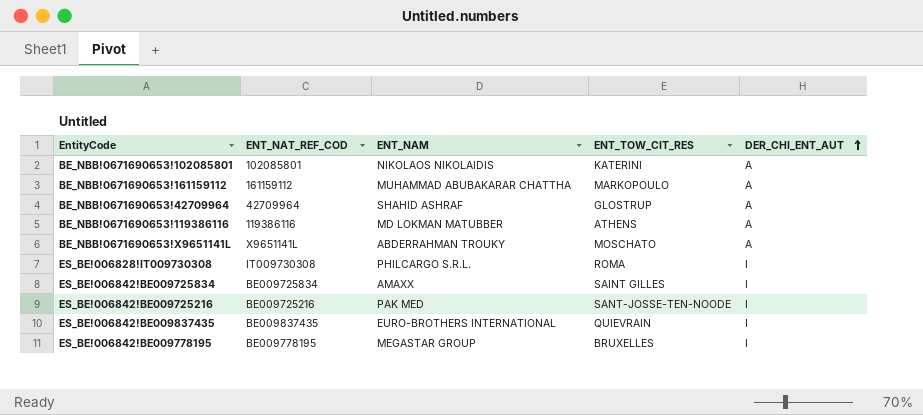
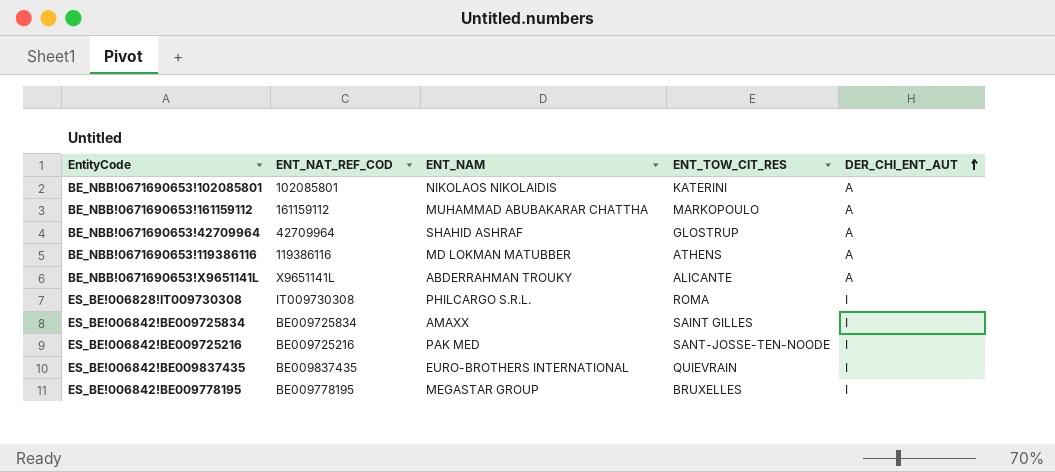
BE_NBB!0671690653!X9651141L | ENT_TOW_CIT_RES: MOSCHATO -> ALICANTE

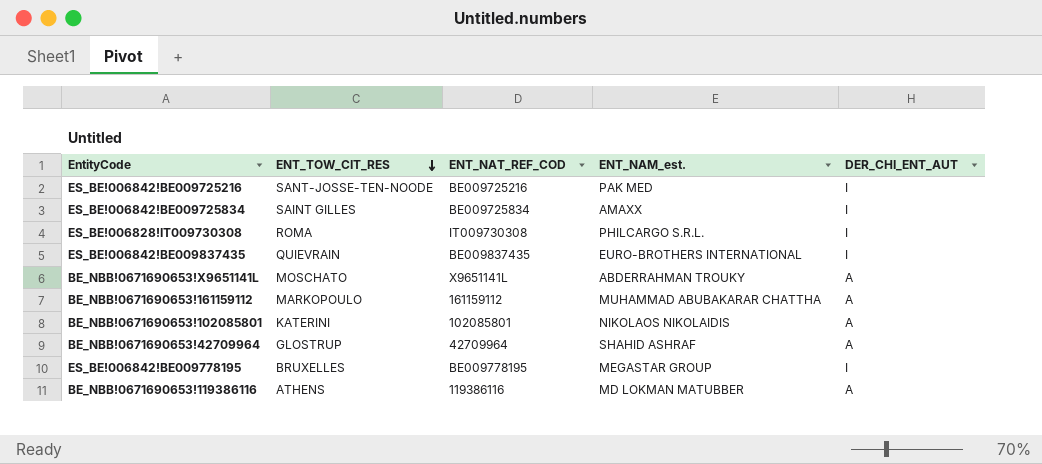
row order: DER_CHI_ENT_AUT ascending -> ENT_TOW_CIT_RES descending
column ENT_TOW_CIT_RES | position: 4 -> 2
column name: ENT_NAM -> ENT_NAM_est.
BE_NBB!0671690653!X9651141L | ENT_TOW_CIT_RES: ALICANTE -> MOSCHATO

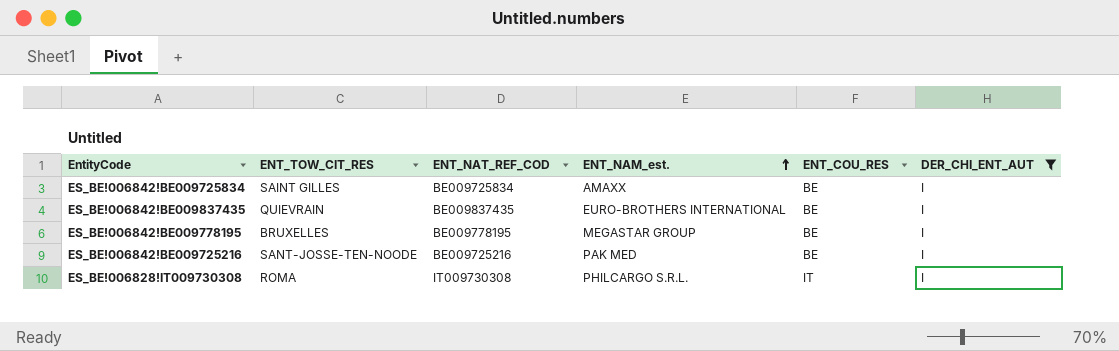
filter: none -> DER_CHI_ENT_AUT = I
row order: ENT_TOW_CIT_RES descending -> ENT_NAM_est. ascending
column ENT_COU_RES | position: none -> 5

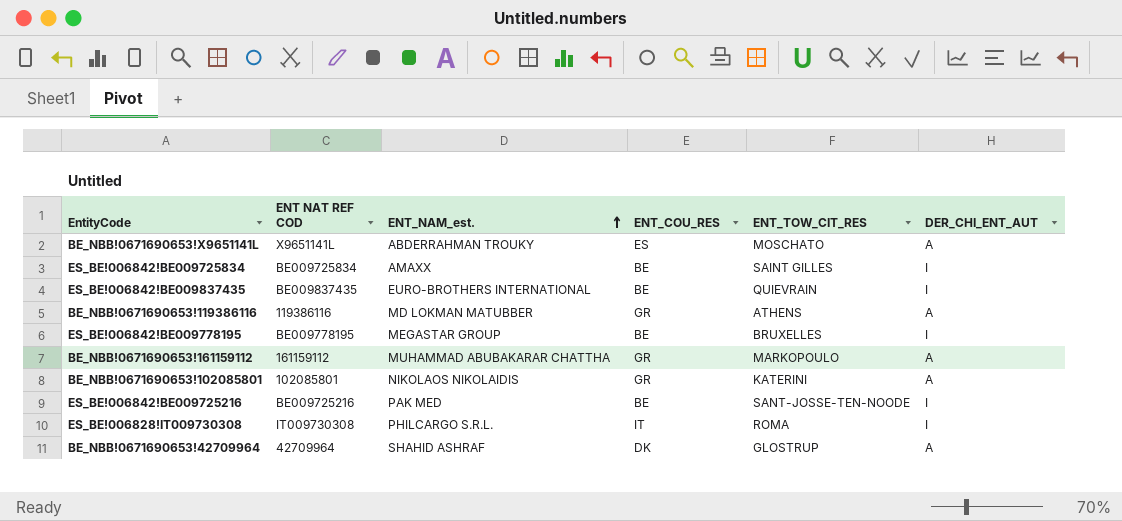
filter: DER_CHI_ENT_AUT = I -> none
column name: ENT_NAT_REF_COD -> ENT NAT REF COD
column ENT_TOW_CIT_RES | position: 2 -> 5

